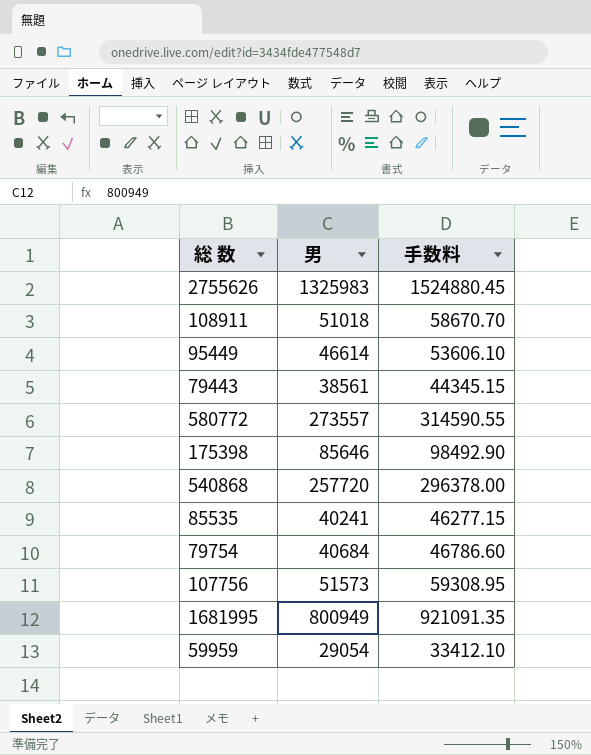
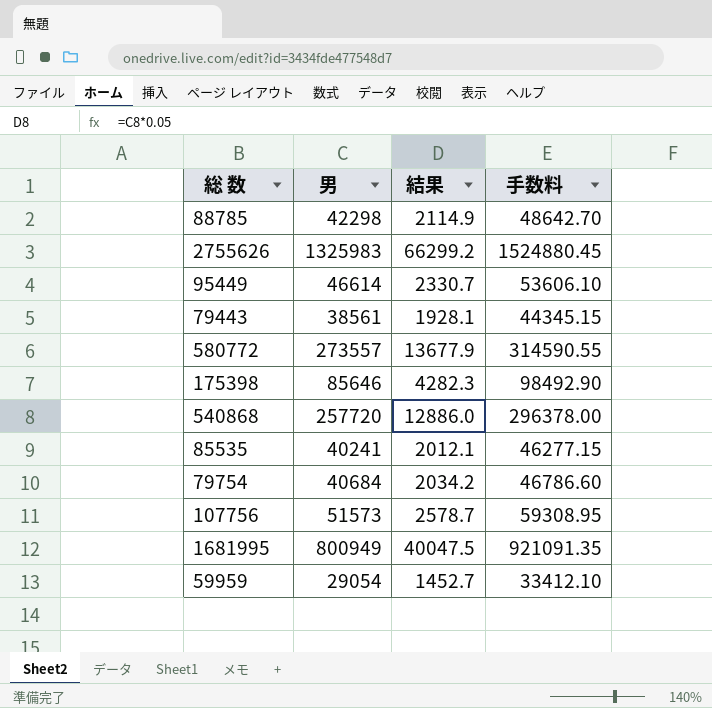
column 結果 | formula: none -> [男] * 0.05
row 108911: 51018 | 58670.70 -> none
row 88785: none -> 42298 | 2114.9 | 48642.70

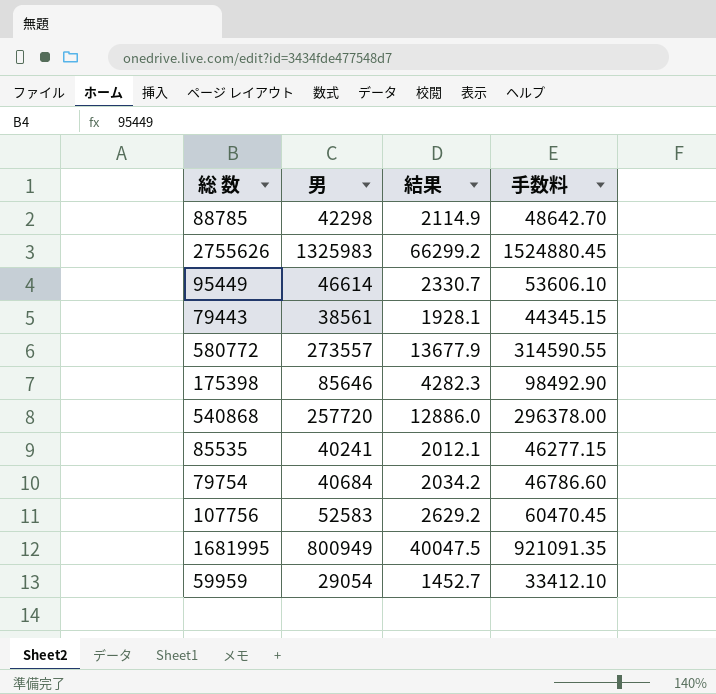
107756 | 男: 51573 -> 52583
107756 | 結果: 2578.7 -> 2629.2
107756 | 手数料: 59308.95 -> 60470.45

